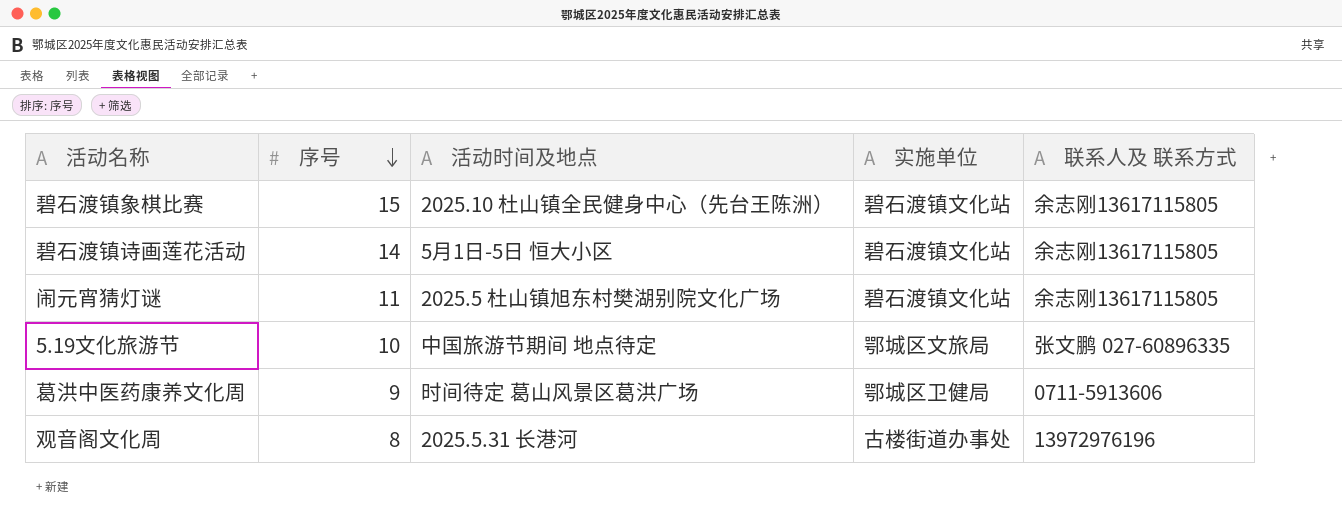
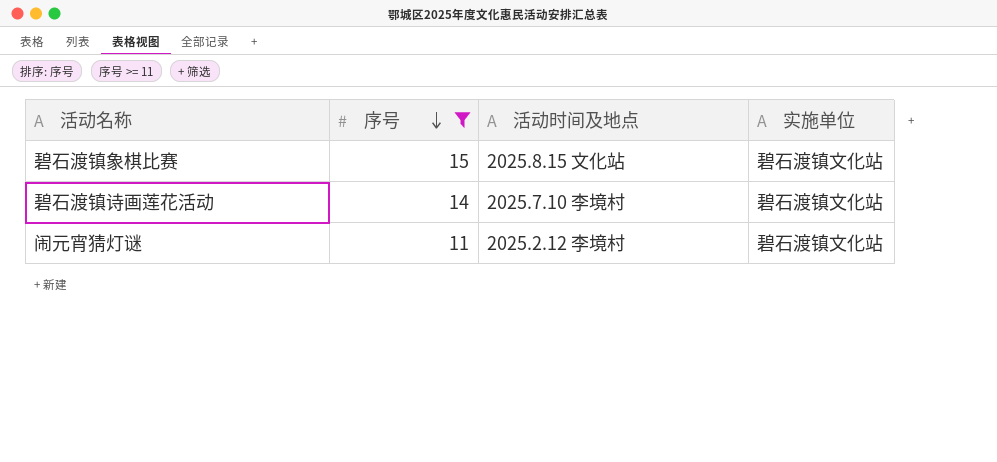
filter: none -> 序号 >= 11
column 联系人及 联系方式 | position: 5 -> none
碧石渡镇象棋比赛 | 活动时间及地点: 2025.10 杜山镇全民健身中心（先台王陈洲） -> 2025.8.15 文化站
碧石渡镇诗画莲花活动 | 活动时间及地点: 5月1日-5日 恒大小区 -> 2025.7.10 李境村
闹元宵猜灯谜 | 活动时间及地点: 2025.5 杜山镇旭东村樊湖别院文化广场 -> 2025.2.12 李境村

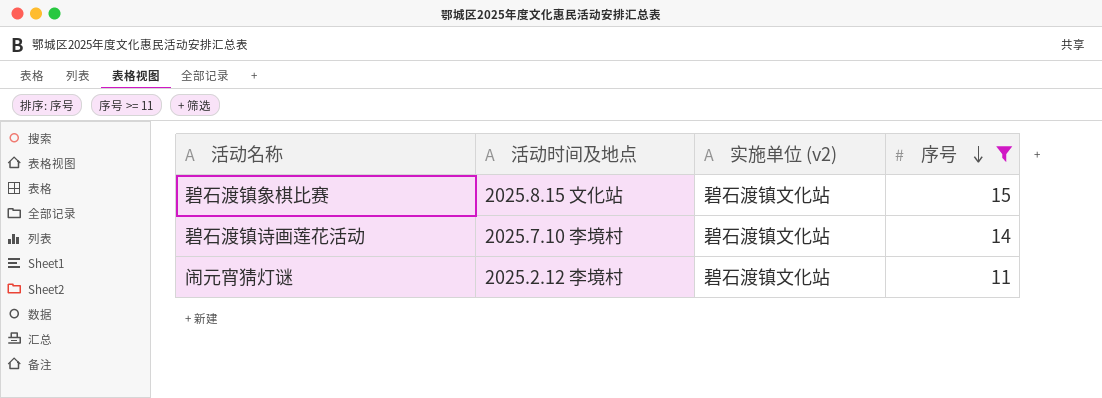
column name: 实施单位 -> 实施单位 (v2)
column 序号 | position: 2 -> 4

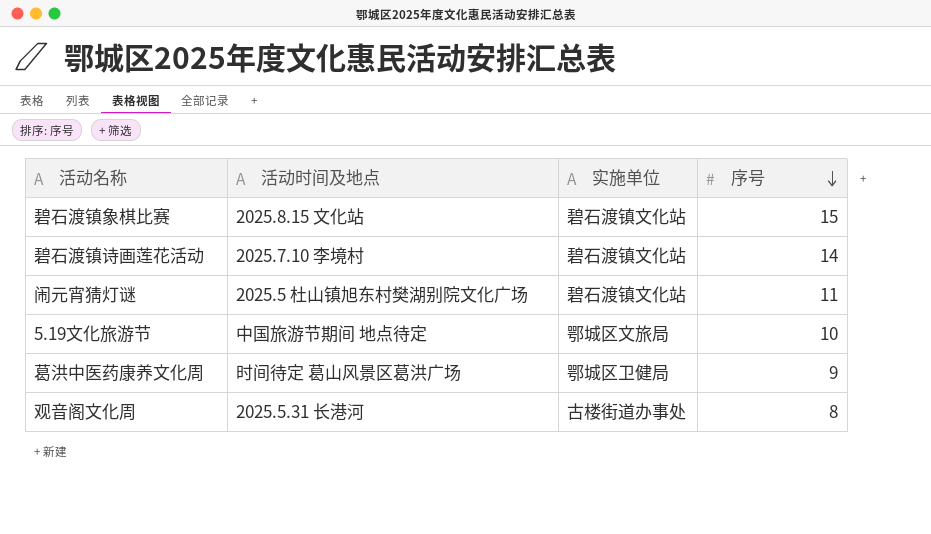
filter: 序号 >= 11 -> none
column name: 实施单位 (v2) -> 实施单位
闹元宵猜灯谜 | 活动时间及地点: 2025.2.12 李境村 -> 2025.5 杜山镇旭东村樊湖别院文化广场

